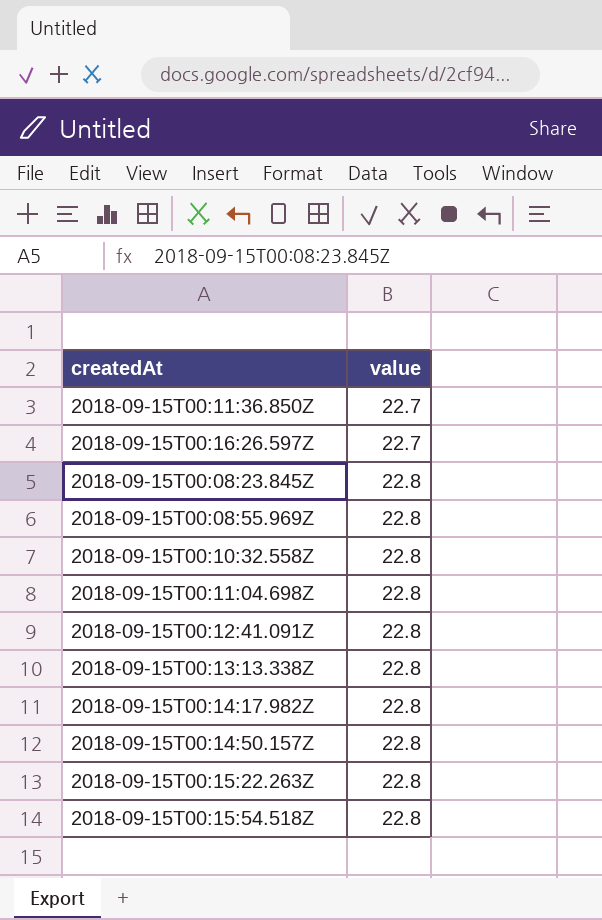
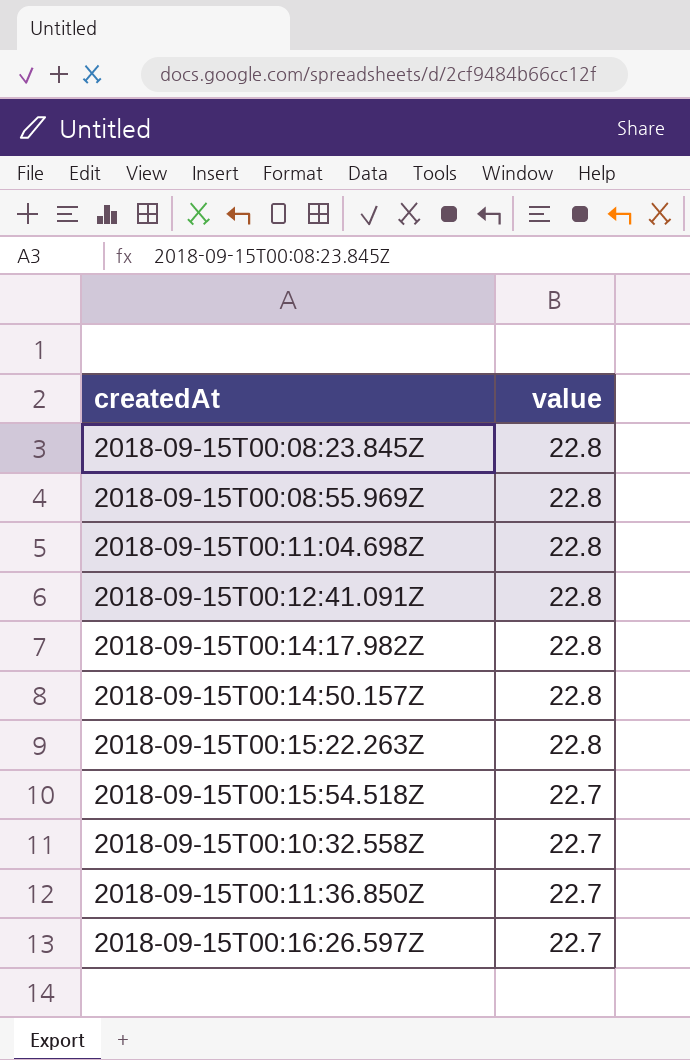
row order: value ascending -> value descending
row 2018-09-15T00:13:13.338Z: 22.8 -> none
2018-09-15T00:15:54.518Z | value: 22.8 -> 22.7
2018-09-15T00:10:32.558Z | value: 22.8 -> 22.7

